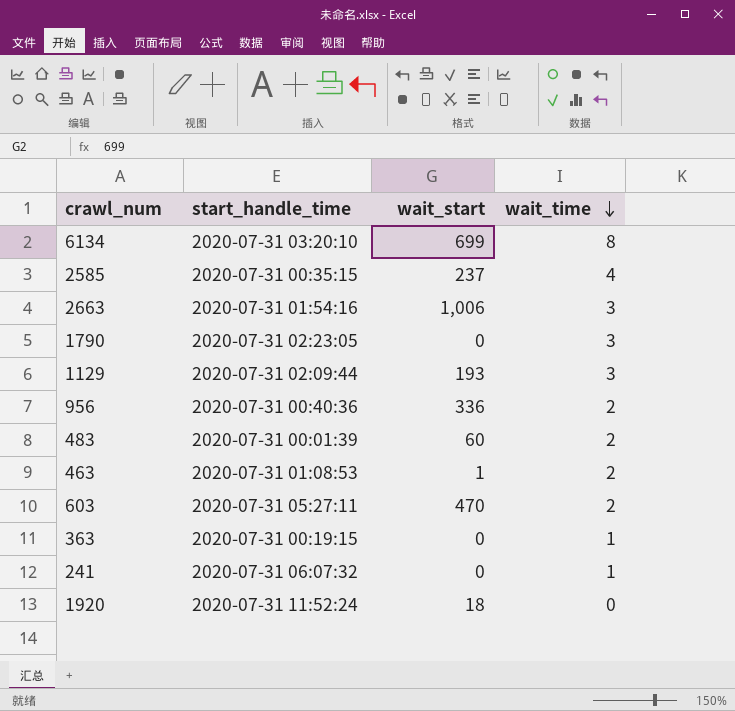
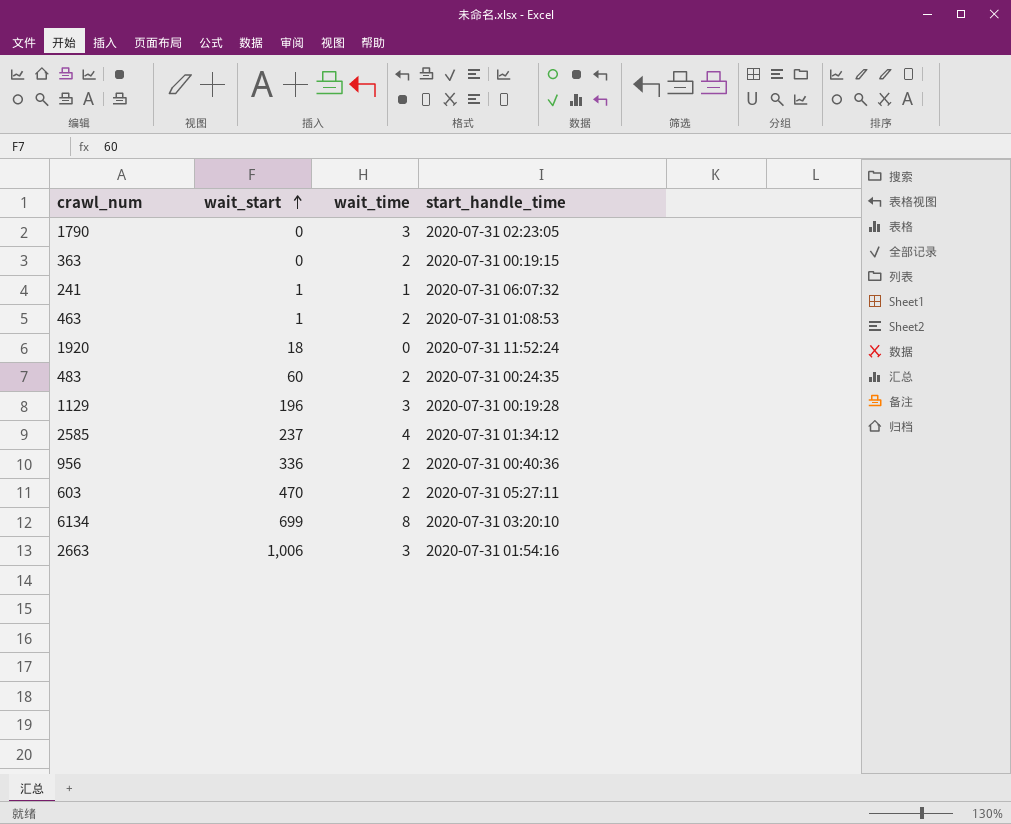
row order: wait_time descending -> wait_start ascending
column start_handle_time | position: 2 -> 4
363 | wait_time: 1 -> 2
241 | wait_start: 0 -> 1
483 | start_handle_time: 2020-07-31 00:01:39 -> 2020-07-31 00:24:35
1129 | wait_start: 193 -> 196
1129 | start_handle_time: 2020-07-31 02:09:44 -> 2020-07-31 00:19:28
2585 | start_handle_time: 2020-07-31 00:35:15 -> 2020-07-31 01:34:12

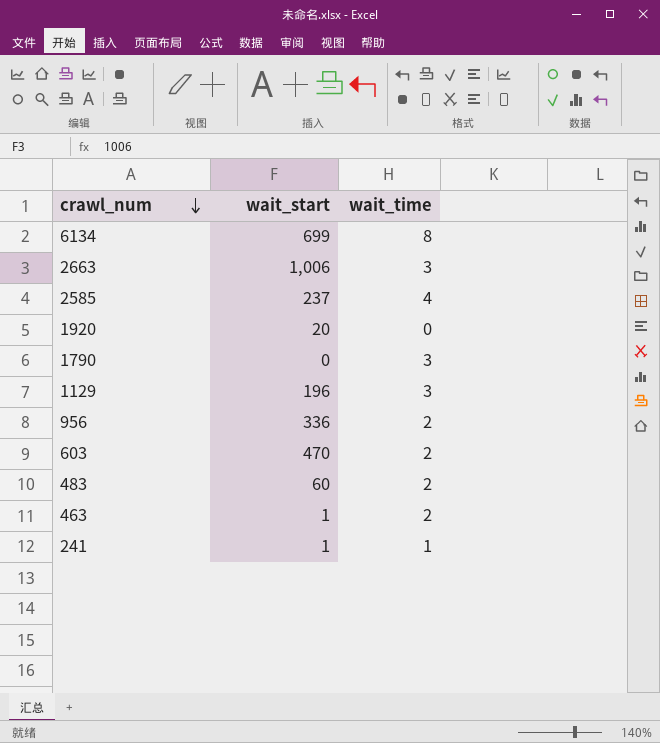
row order: wait_start ascending -> crawl_num descending
column start_handle_time | position: 4 -> none
row 363: 0 | 2 | 2020-07-31 00:19:15 -> none
1920 | wait_start: 18 -> 20

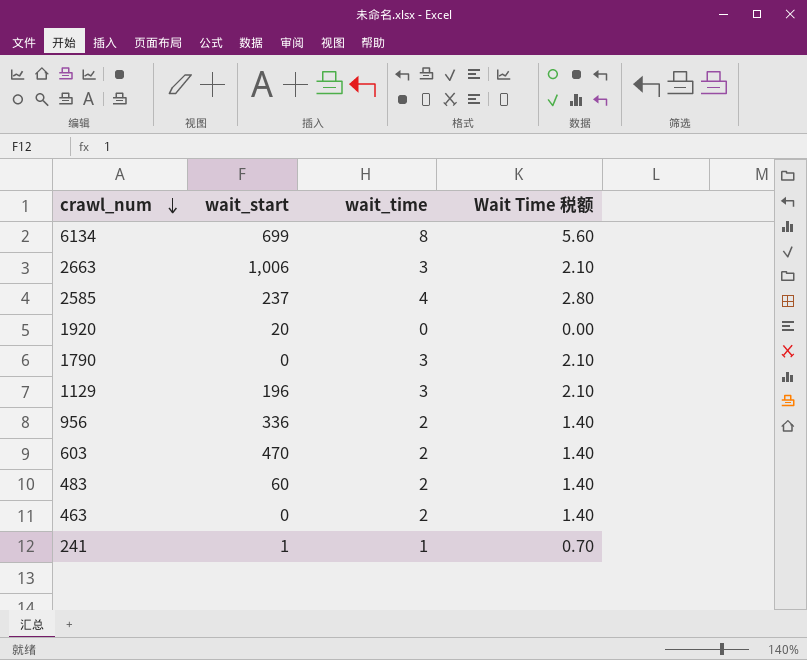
column Wait Time 税额 | formula: none -> [wait_time] * 0.7
463 | wait_start: 1 -> 0

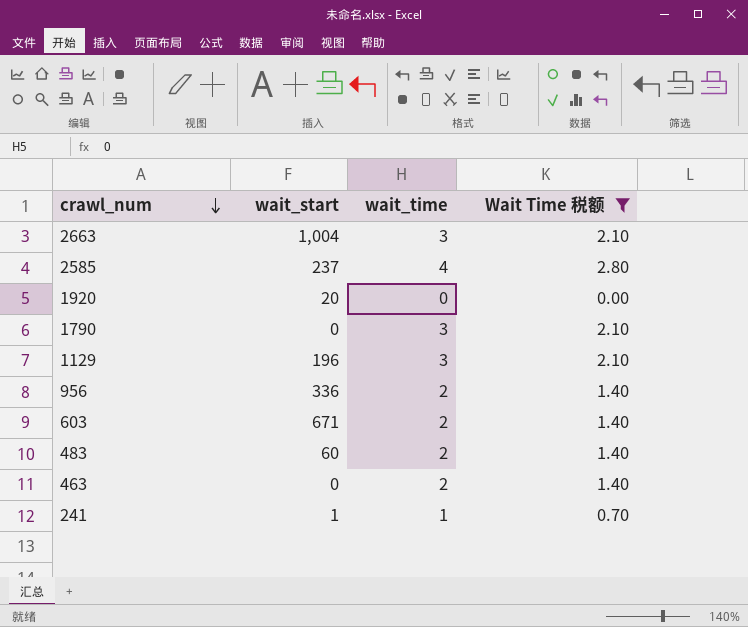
filter: none -> Wait Time 税额 != 5.60
2663 | wait_start: 1,006 -> 1,004
603 | wait_start: 470 -> 671

